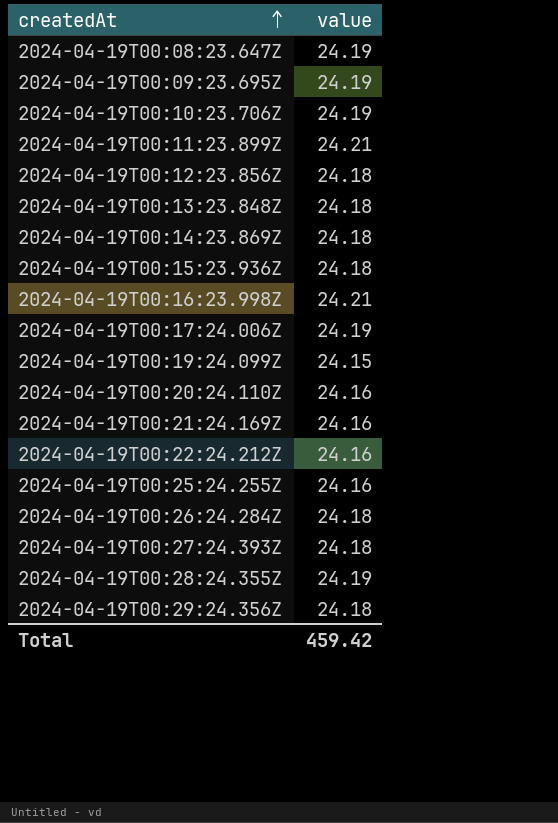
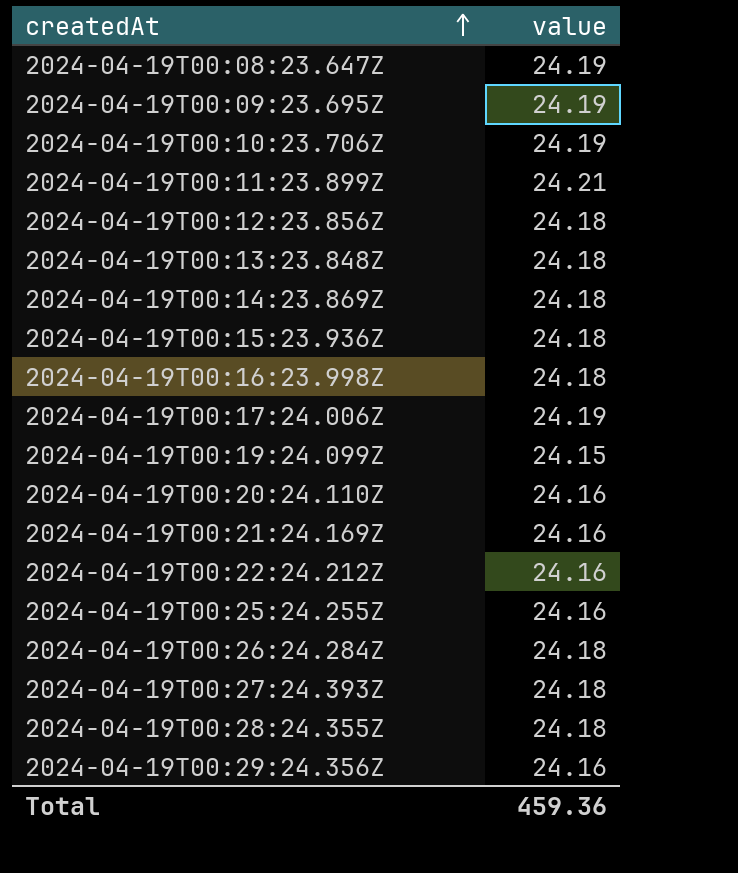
2024-04-19T00:16:23.998Z | value: 24.21 -> 24.18
2024-04-19T00:28:24.355Z | value: 24.19 -> 24.18
2024-04-19T00:29:24.356Z | value: 24.18 -> 24.16
Total | value: 459.42 -> 459.36

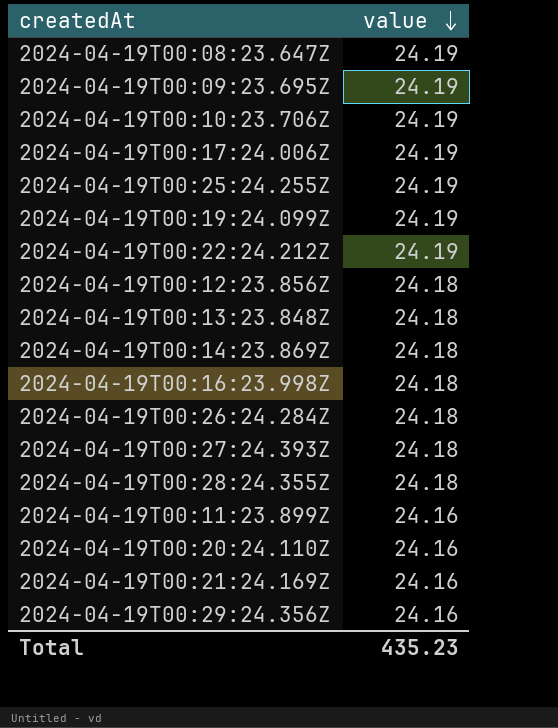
row order: createdAt ascending -> value descending
row 2024-04-19T00:15:23.936Z: 24.18 -> none
2024-04-19T00:25:24.255Z | value: 24.16 -> 24.19
2024-04-19T00:19:24.099Z | value: 24.15 -> 24.19
2024-04-19T00:22:24.212Z | value: 24.16 -> 24.19
2024-04-19T00:11:23.899Z | value: 24.21 -> 24.16
Total | value: 459.36 -> 435.23

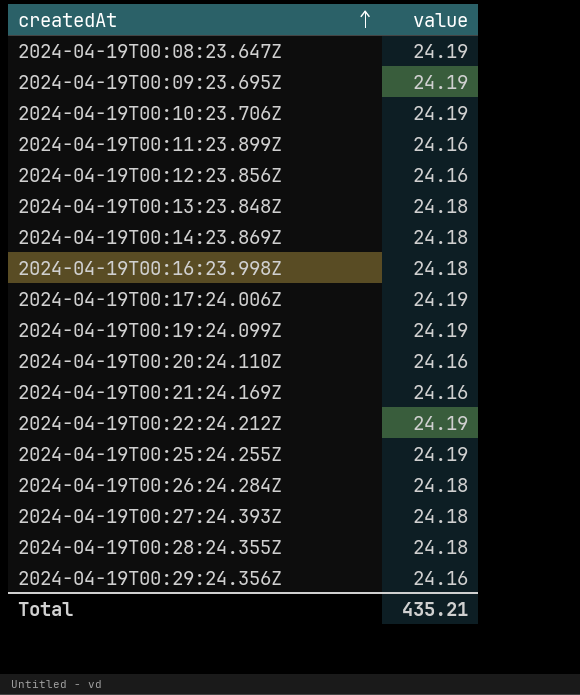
row order: value descending -> createdAt ascending
2024-04-19T00:12:23.856Z | value: 24.18 -> 24.16
Total | value: 435.23 -> 435.21

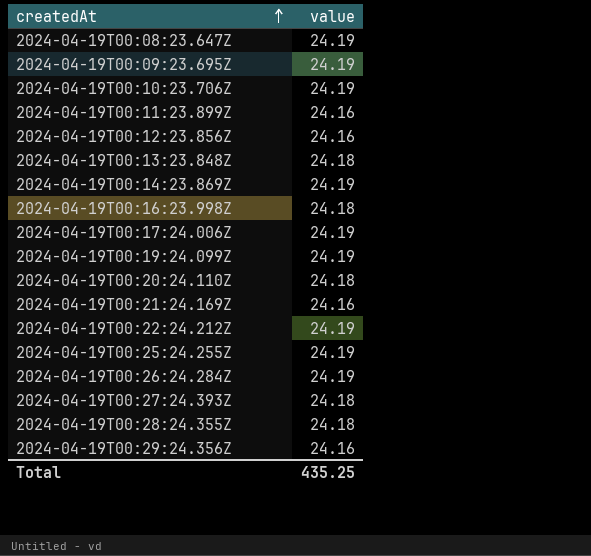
2024-04-19T00:14:23.869Z | value: 24.18 -> 24.19
2024-04-19T00:20:24.110Z | value: 24.16 -> 24.18
2024-04-19T00:26:24.284Z | value: 24.18 -> 24.19
Total | value: 435.21 -> 435.25

